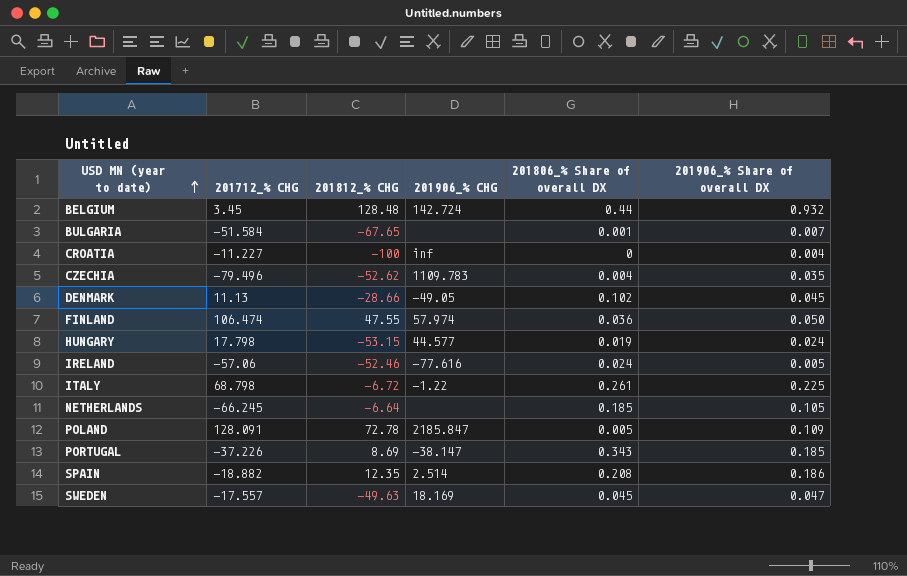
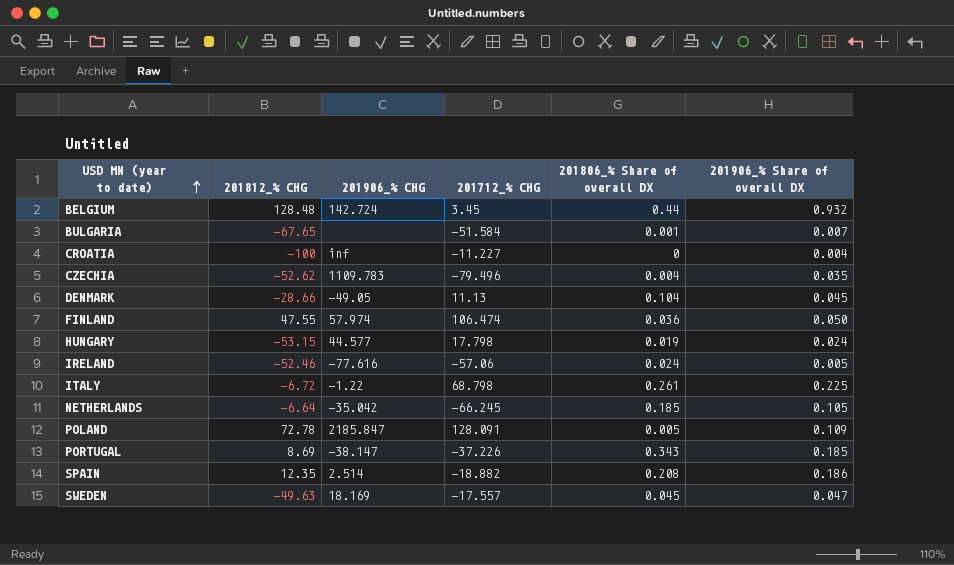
column 201712_% CHG | position: 2 -> 4
DENMARK | 201806_% Share of overall DX: 0.102 -> 0.104
NETHERLANDS | 201906_% CHG: none -> -35.042

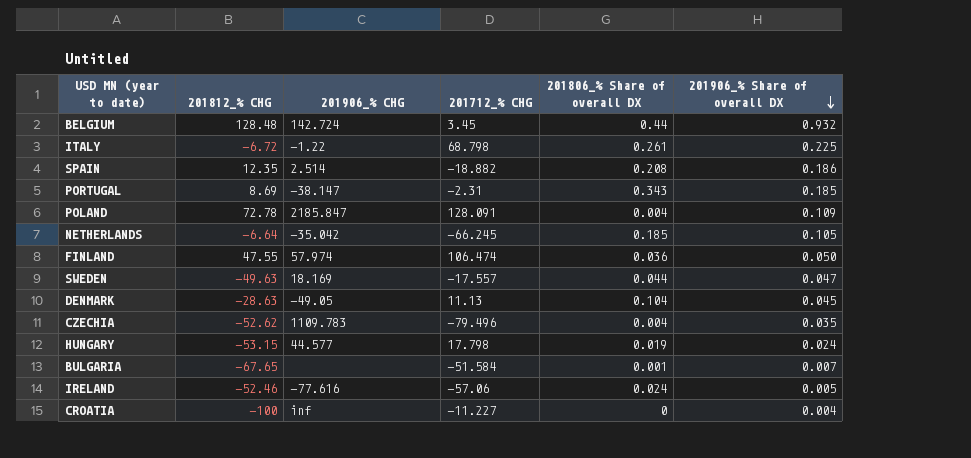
row order: USD MN (year to date) ascending -> 201906_% Share of overall DX descending
PORTUGAL | 201712_% CHG: -37.226 -> -2.31
POLAND | 201806_% Share of overall DX: 0.005 -> 0.004
SWEDEN | 201806_% Share of overall DX: 0.045 -> 0.044
DENMARK | 201812_% CHG: -28.66 -> -28.63

